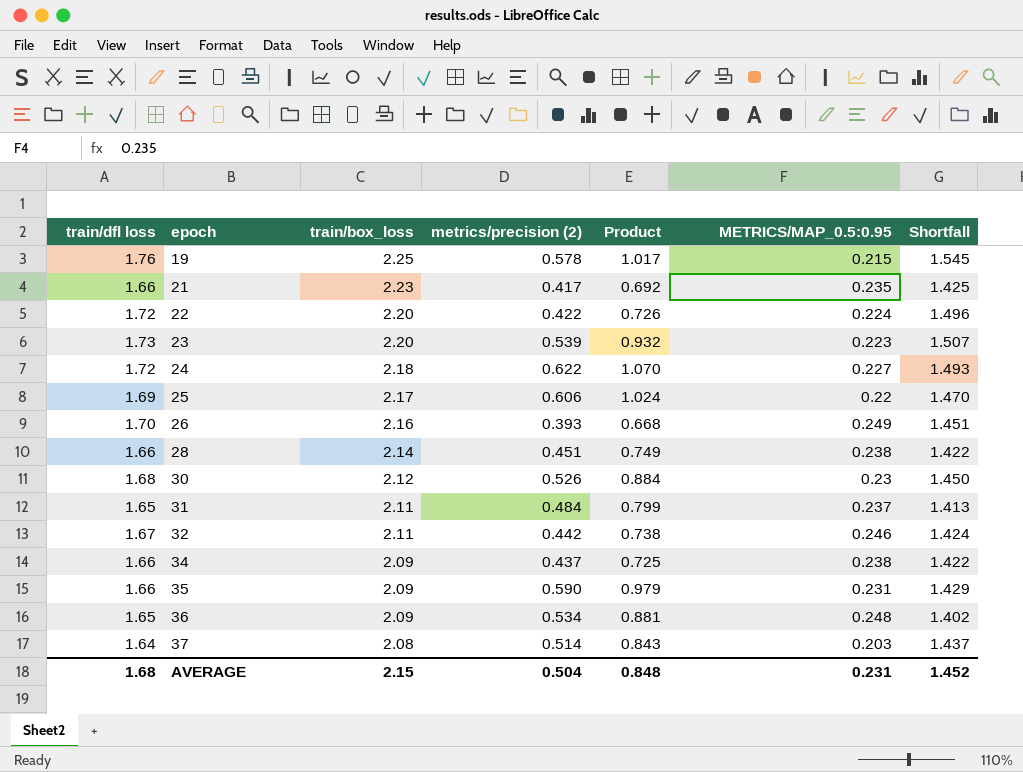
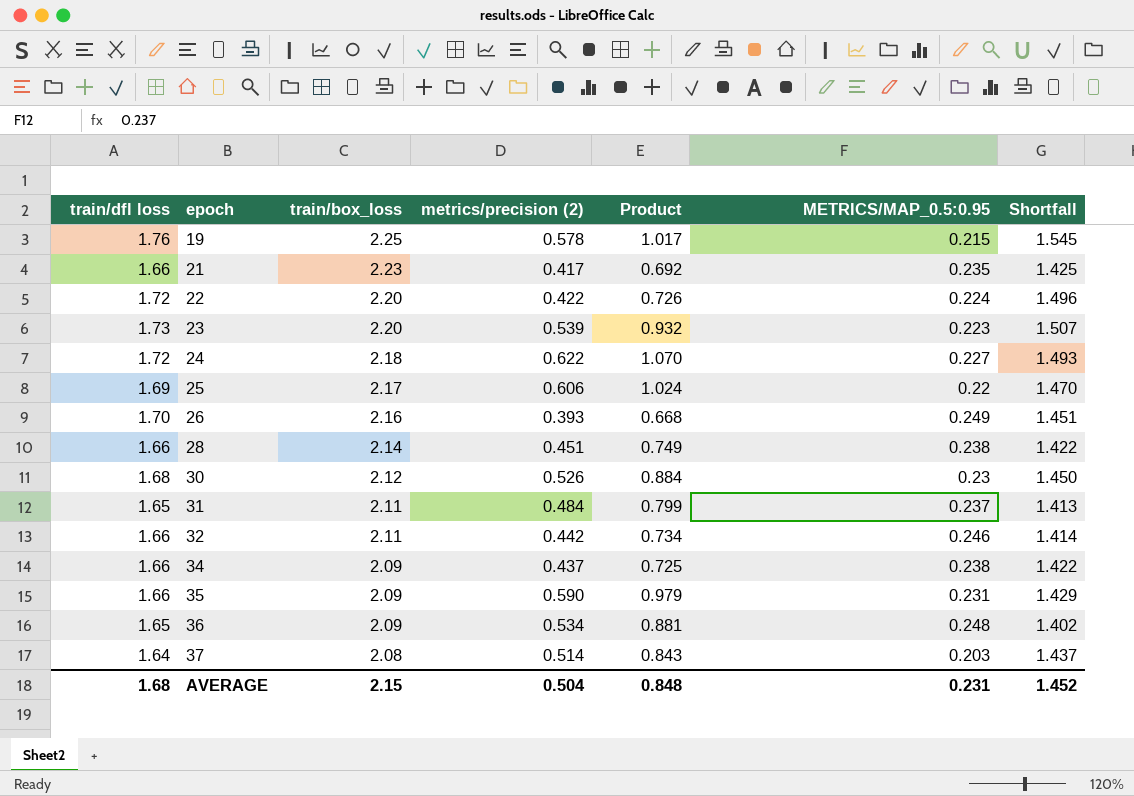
32 | train/dfl loss: 1.67 -> 1.66
32 | Product: 0.738 -> 0.734
32 | Shortfall: 1.424 -> 1.414

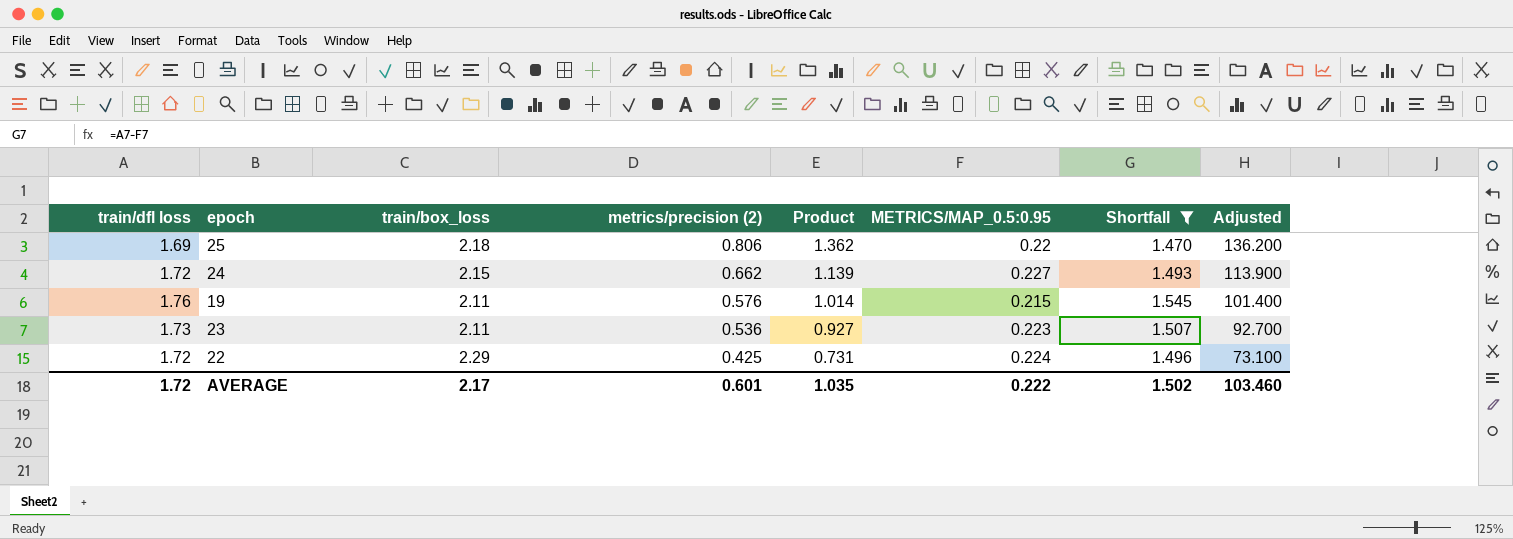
filter: none -> Shortfall >= 1.470
row order: epoch ascending -> metrics/precision (2) descending
column Adjusted | formula: none -> [Product] * 100
25 | train/box_loss: 2.17 -> 2.18
25 | metrics/precision (2): 0.606 -> 0.806
25 | Product: 1.024 -> 1.362
24 | train/box_loss: 2.18 -> 2.15
24 | metrics/precision (2): 0.622 -> 0.662
24 | Product: 1.070 -> 1.139
19 | train/box_loss: 2.25 -> 2.11
19 | metrics/precision (2): 0.578 -> 0.576
19 | Product: 1.017 -> 1.014
23 | train/box_loss: 2.20 -> 2.11
23 | metrics/precision (2): 0.539 -> 0.536
23 | Product: 0.932 -> 0.927
22 | train/box_loss: 2.20 -> 2.29
22 | metrics/precision (2): 0.422 -> 0.425
22 | Product: 0.726 -> 0.731
AVERAGE | train/dfl loss: 1.68 -> 1.72
AVERAGE | train/box_loss: 2.15 -> 2.17
AVERAGE | metrics/precision (2): 0.504 -> 0.601
AVERAGE | Product: 0.848 -> 1.035
AVERAGE | METRICS/MAP_0.5:0.95: 0.231 -> 0.222
AVERAGE | Shortfall: 1.452 -> 1.502

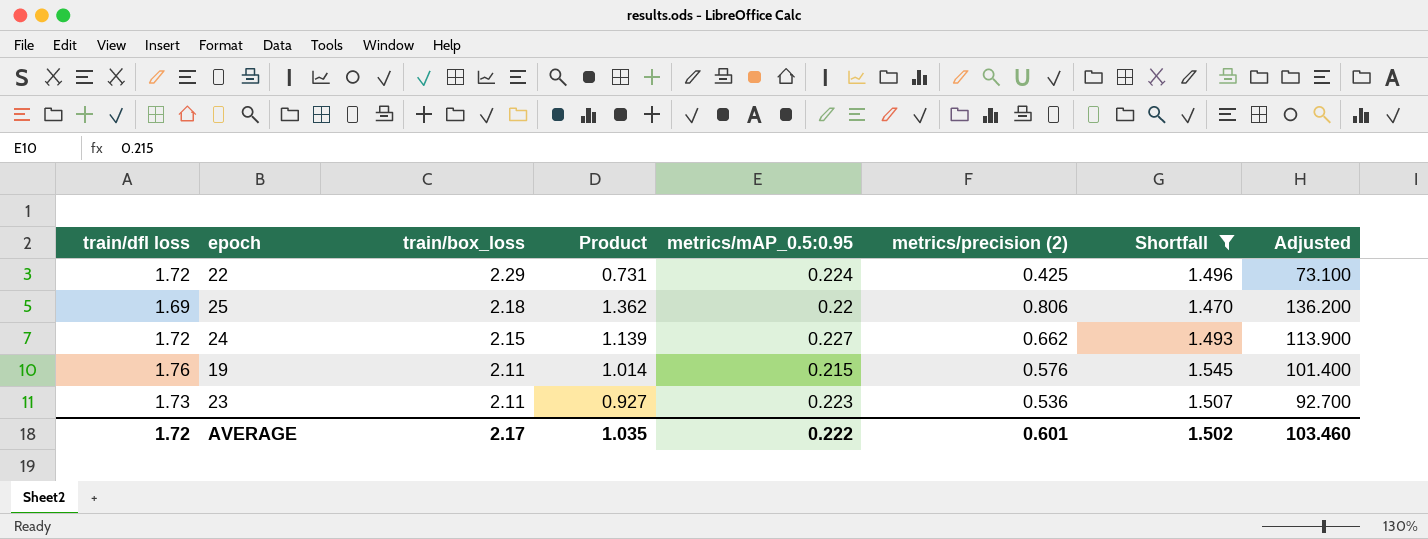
row order: metrics/precision (2) descending -> train/box_loss descending
column name: METRICS/MAP_0.5:0.95 -> metrics/mAP_0.5:0.95
column metrics/precision (2) | position: 4 -> 6

